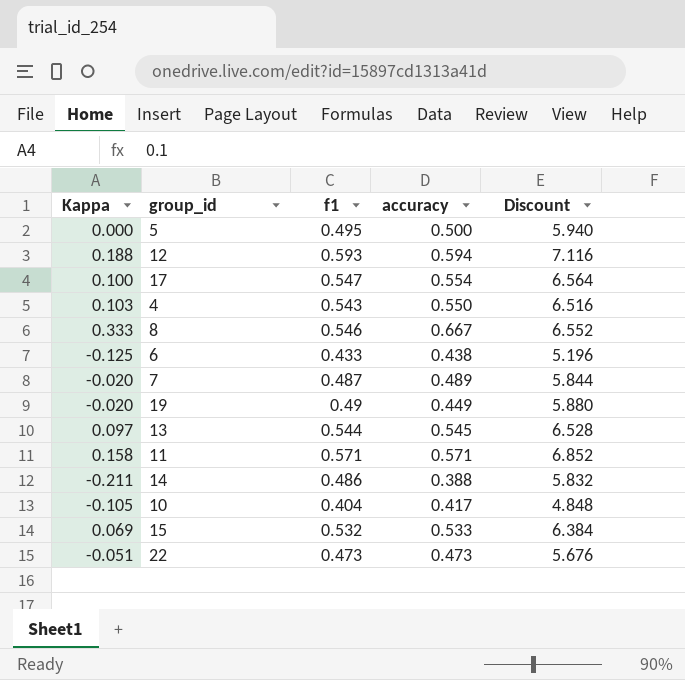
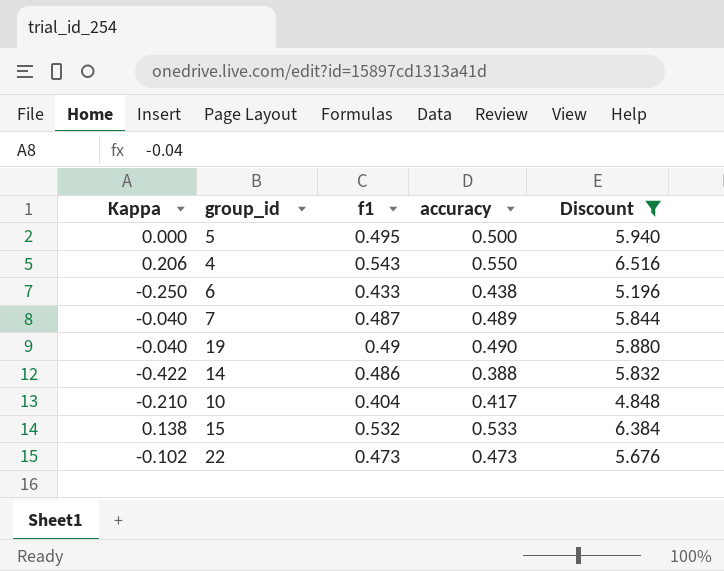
filter: none -> Discount <= 6.516
4 | Kappa: 0.103 -> 0.206
6 | Kappa: -0.125 -> -0.250
7 | Kappa: -0.020 -> -0.040
19 | Kappa: -0.020 -> -0.040
19 | accuracy: 0.449 -> 0.490
14 | Kappa: -0.211 -> -0.422
10 | Kappa: -0.105 -> -0.210
15 | Kappa: 0.069 -> 0.138
22 | Kappa: -0.051 -> -0.102

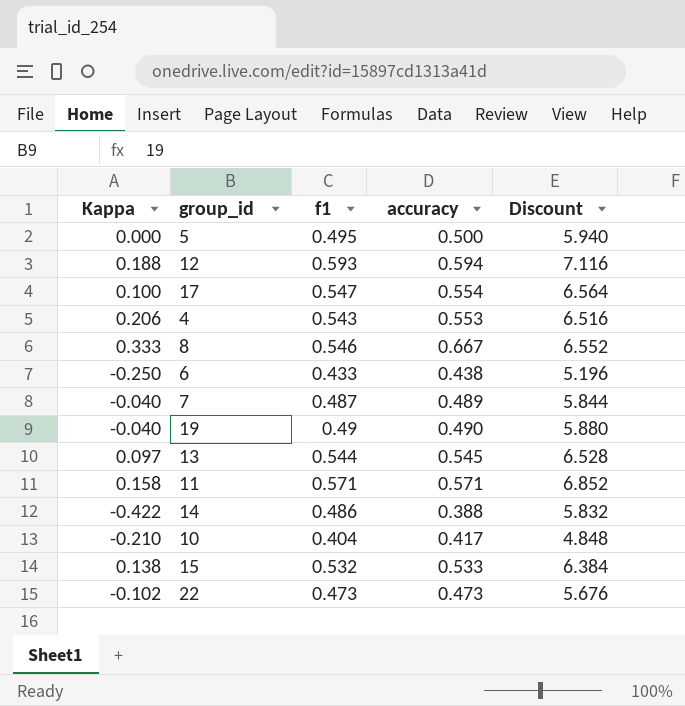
filter: Discount <= 6.516 -> none
4 | accuracy: 0.550 -> 0.553

